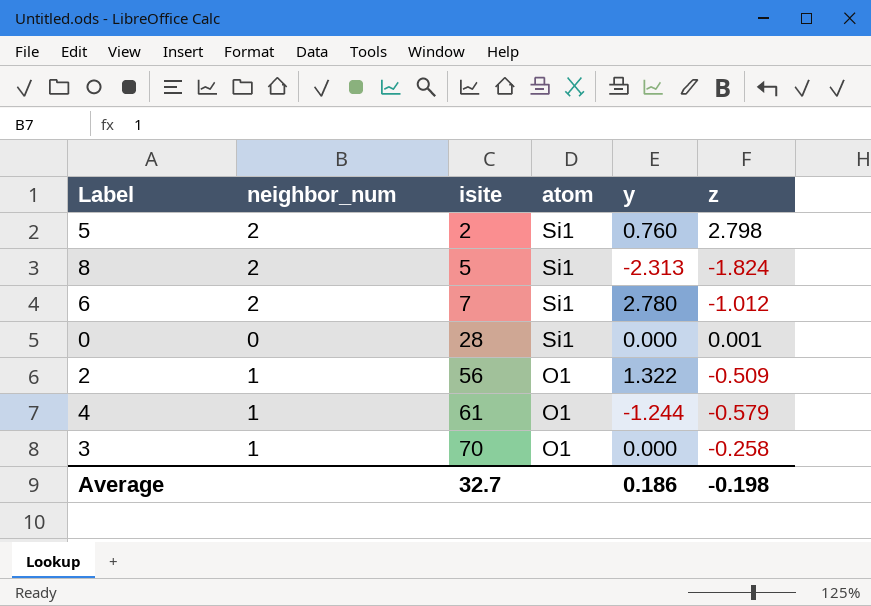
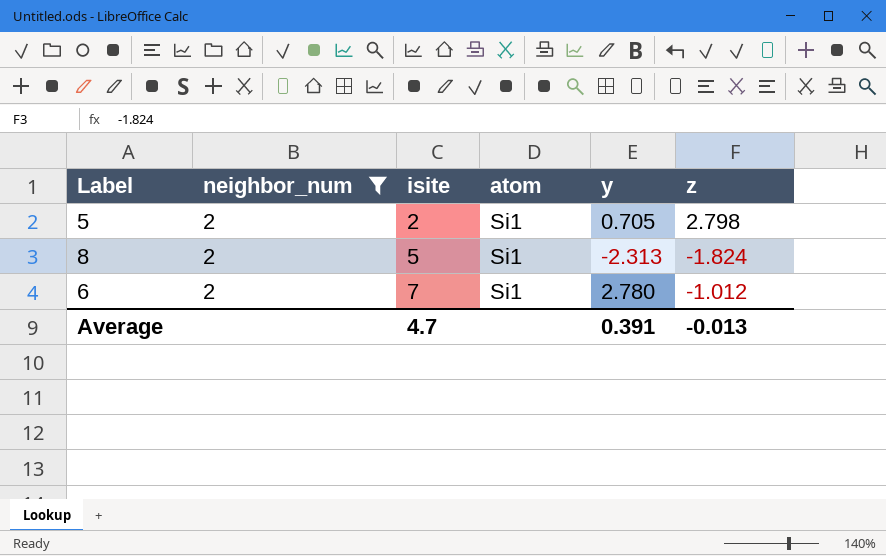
filter: none -> neighbor_num = 2
5 | y: 0.760 -> 0.705
Average | isite: 32.7 -> 4.7
Average | y: 0.186 -> 0.391
Average | z: -0.198 -> -0.013

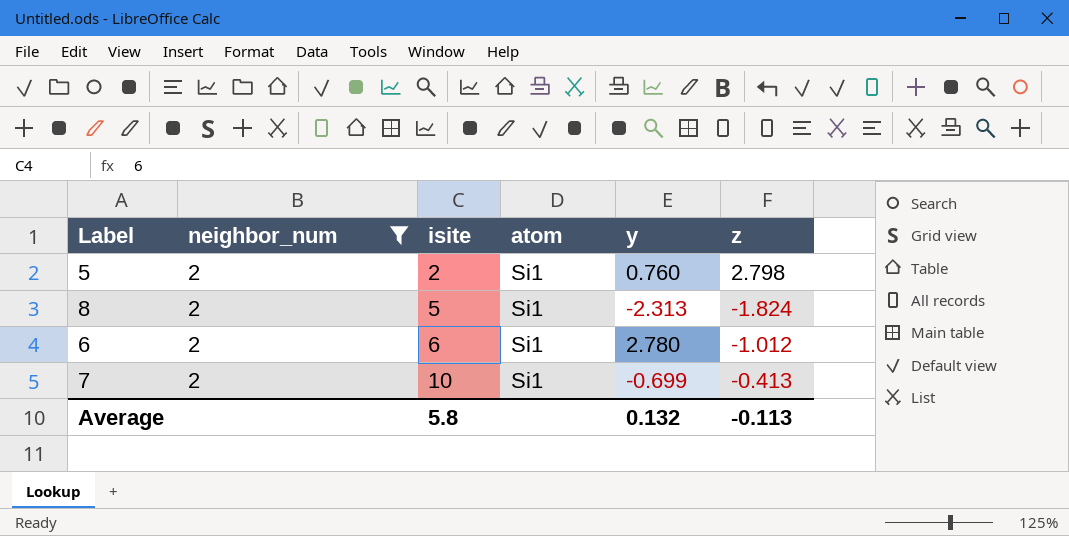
5 | y: 0.705 -> 0.760
6 | isite: 7 -> 6
row 7: none -> 2 | 10 | Si1 | -0.699 | -0.413
Average | isite: 4.7 -> 5.8
Average | y: 0.391 -> 0.132
Average | z: -0.013 -> -0.113

